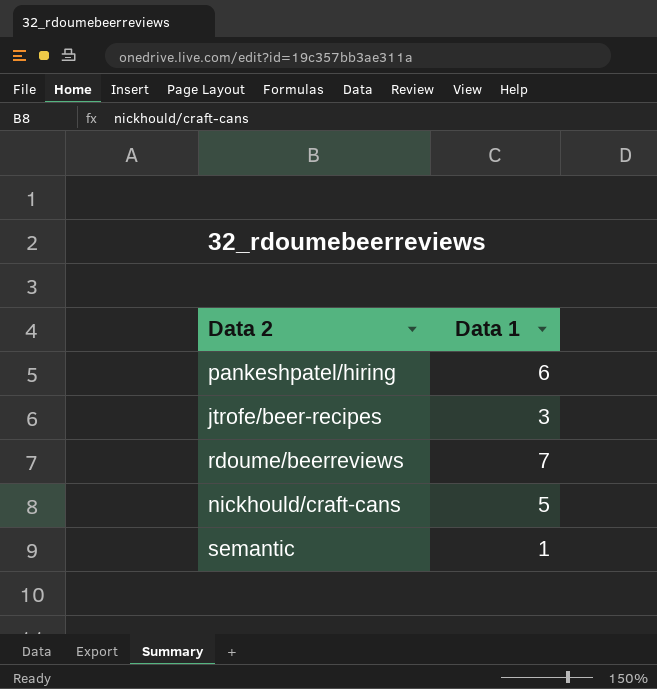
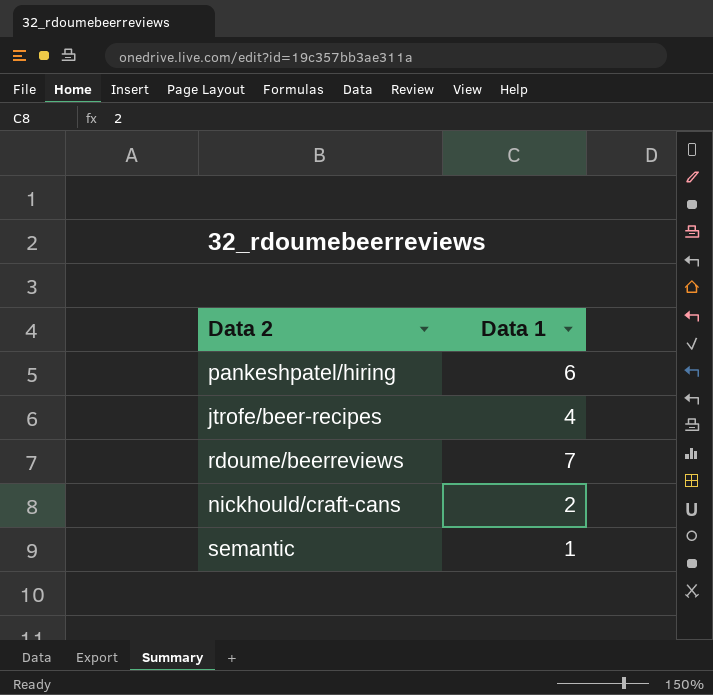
jtrofe/beer-recipes | Data 1: 3 -> 4
nickhould/craft-cans | Data 1: 5 -> 2

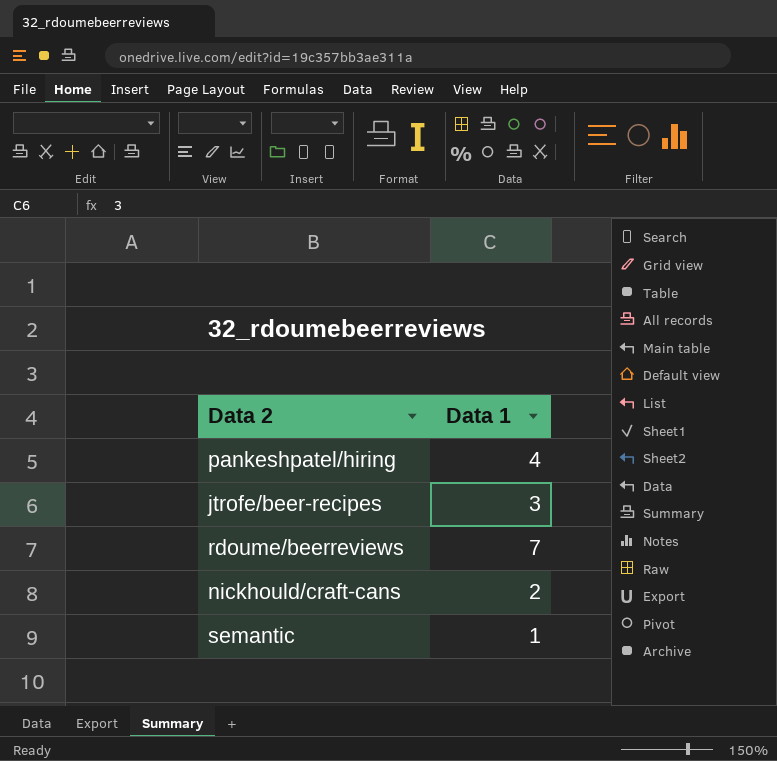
pankeshpatel/hiring | Data 1: 6 -> 4
jtrofe/beer-recipes | Data 1: 4 -> 3

